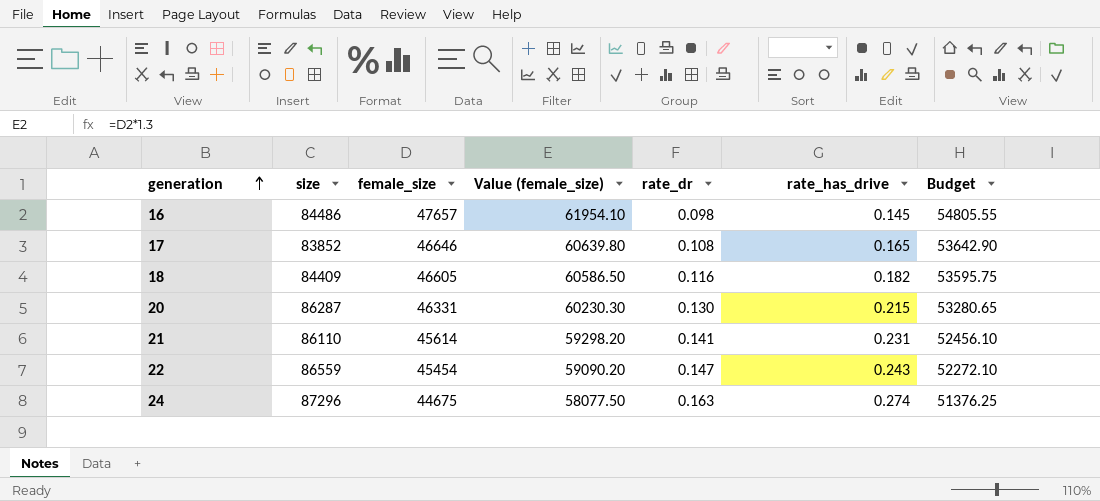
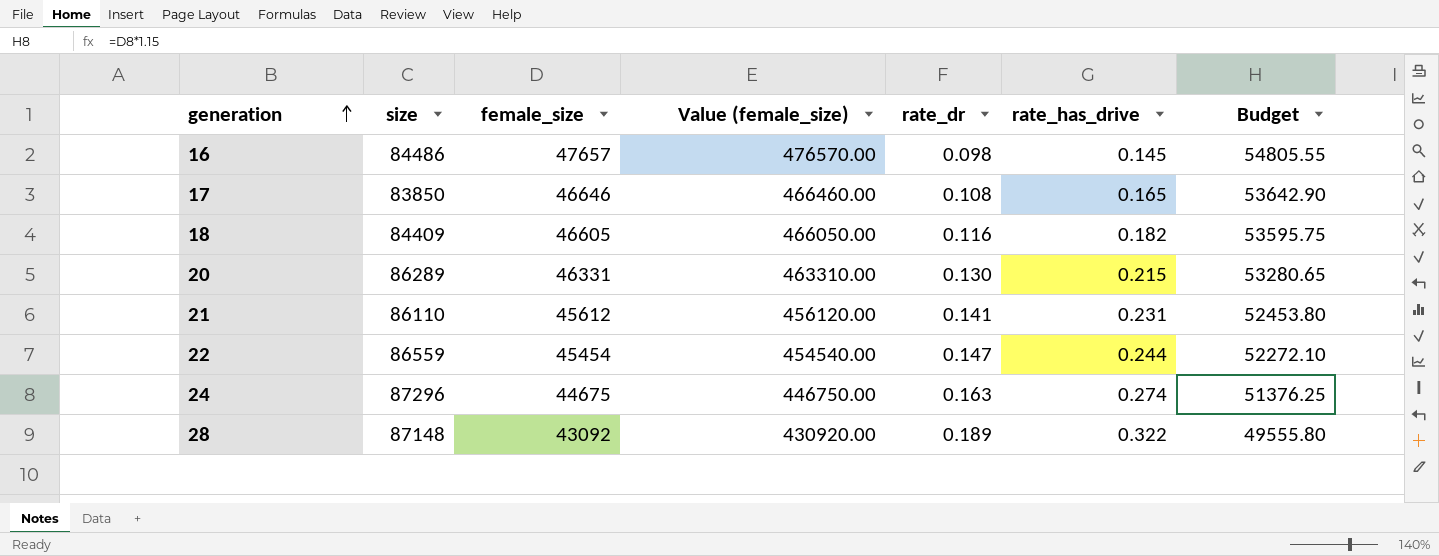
column Value (female_size) | formula: [female_size] * 1.3 -> [female_size] * 10
17 | size: 83852 -> 83850
20 | size: 86287 -> 86289
21 | female_size: 45614 -> 45612
21 | Budget: 52456.10 -> 52453.80
22 | rate_has_drive: 0.243 -> 0.244
row 28: none -> 87148 | 43092 | 430920.00 | 0.189 | 0.322 | 49555.80

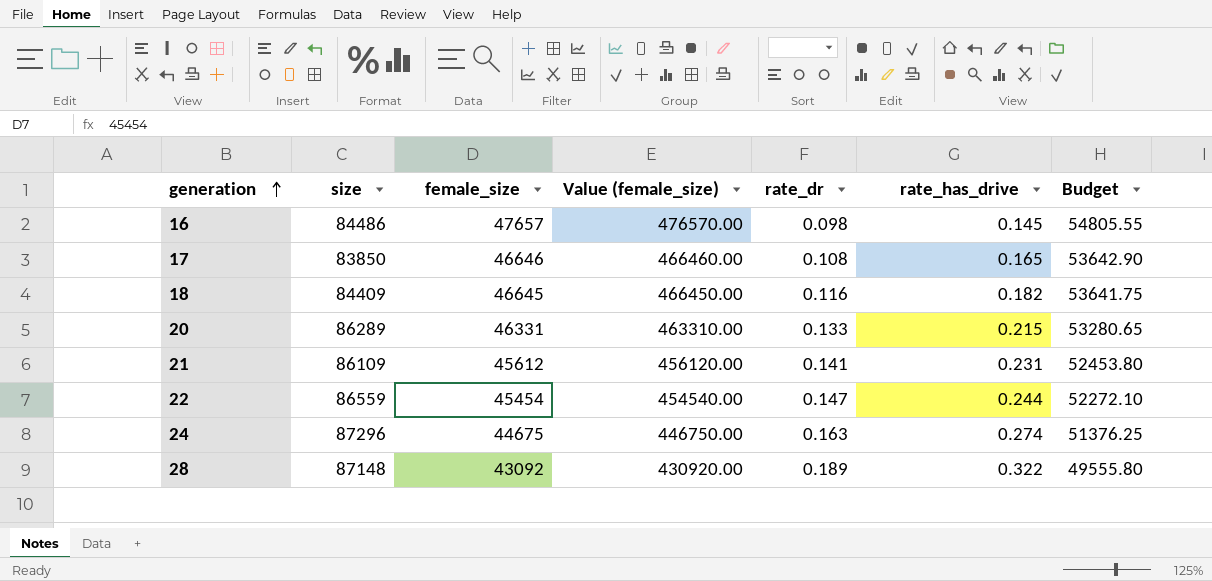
18 | female_size: 46605 -> 46645
18 | Value (female_size): 466050.00 -> 466450.00
18 | Budget: 53595.75 -> 53641.75
20 | rate_dr: 0.130 -> 0.133
21 | size: 86110 -> 86109

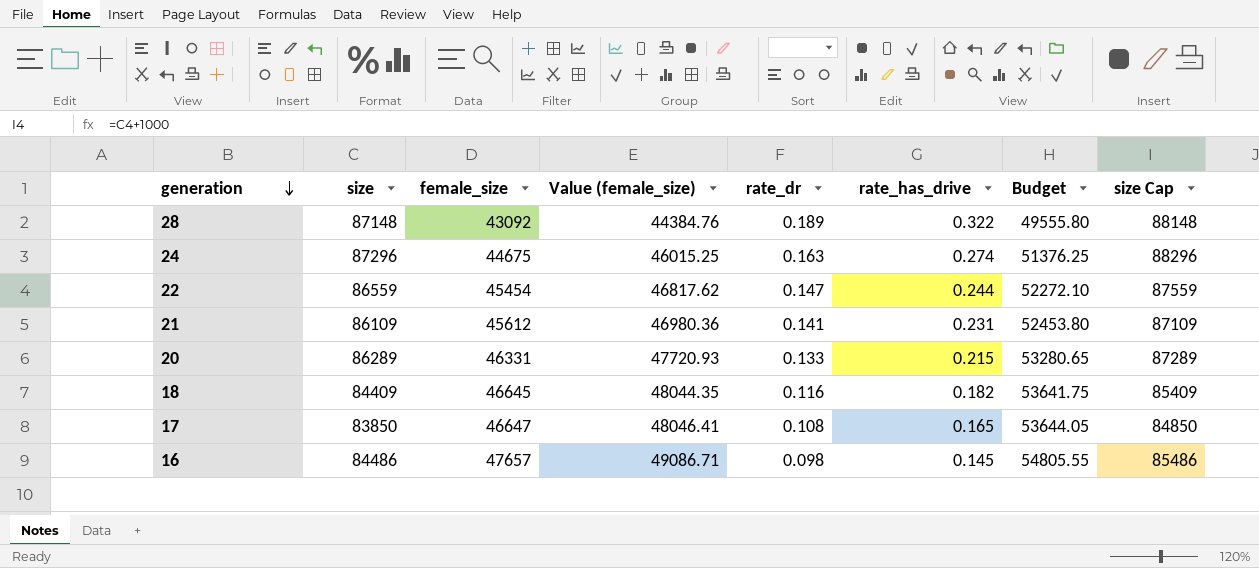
row order: generation ascending -> generation descending
column Value (female_size) | formula: [female_size] * 10 -> [female_size] * 1.03
column size Cap | formula: none -> [size] + 1000
17 | female_size: 46646 -> 46647
17 | Budget: 53642.90 -> 53644.05

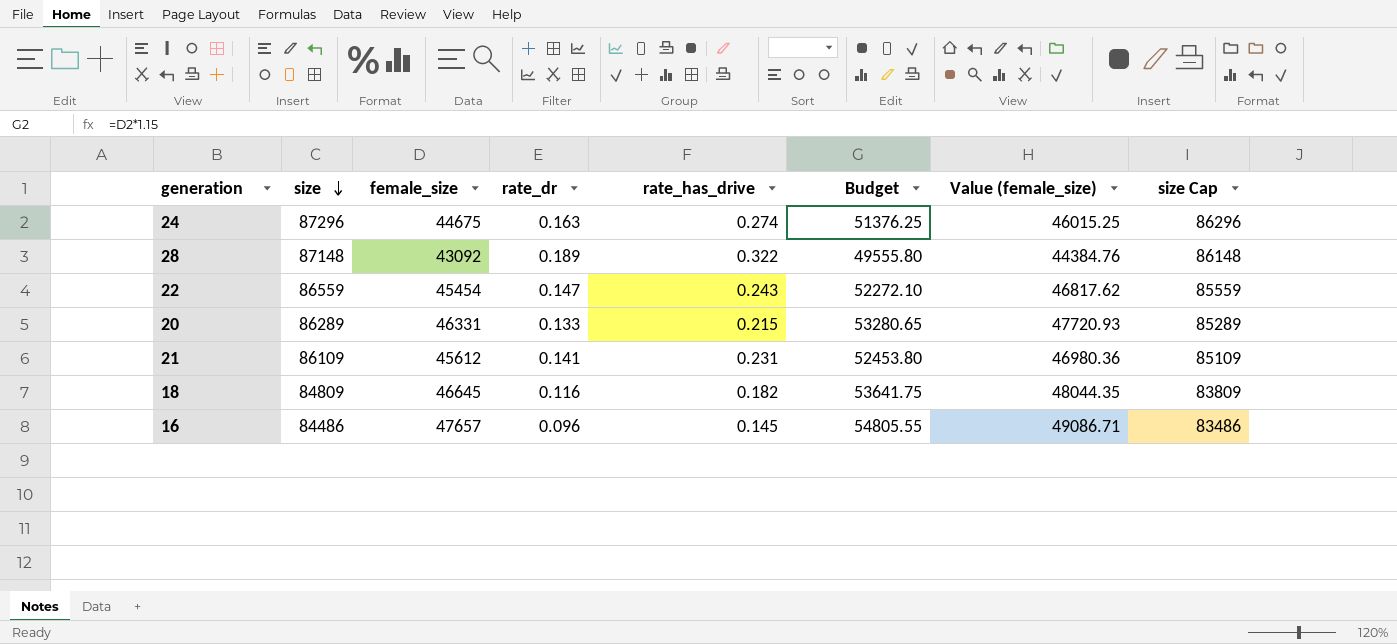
row order: generation descending -> size descending
column Value (female_size) | position: 4 -> 7
column size Cap | formula: [size] + 1000 -> [size] - 1000
row 17: 83850 | 46647 | 48046.41 | 0.108 | 0.165 | 53644.05 | 84850 -> none
22 | rate_has_drive: 0.244 -> 0.243
18 | size: 84409 -> 84809
16 | rate_dr: 0.098 -> 0.096

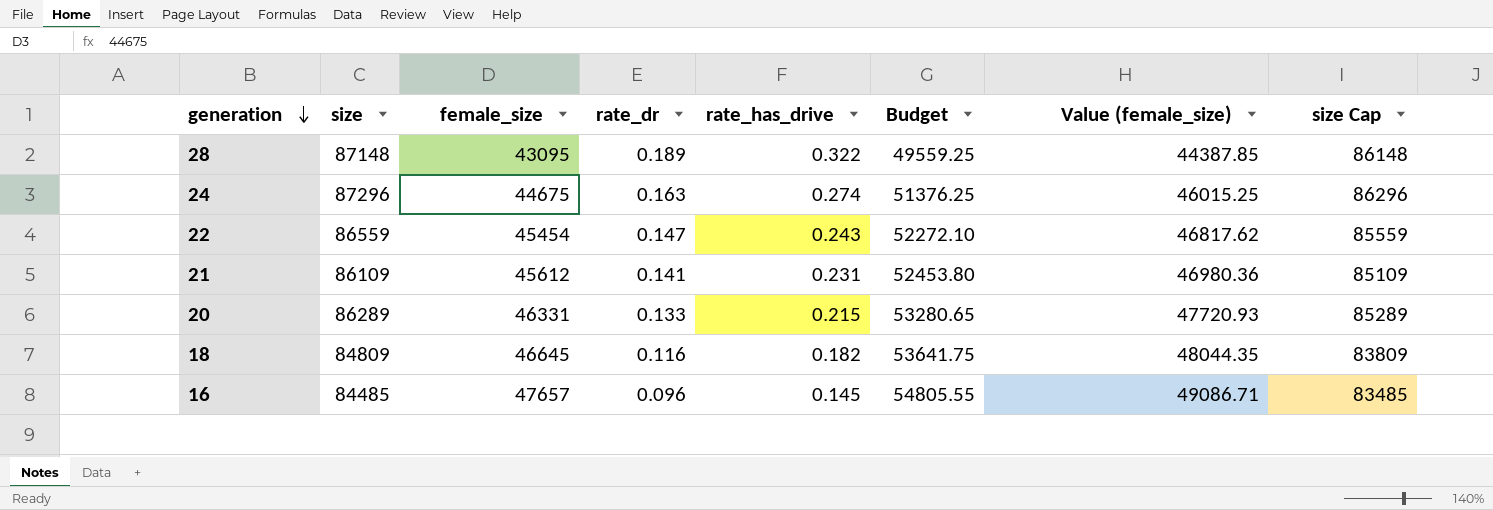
row order: size descending -> generation descending
28 | female_size: 43092 -> 43095
28 | Budget: 49555.80 -> 49559.25
28 | Value (female_size): 44384.76 -> 44387.85
16 | size: 84486 -> 84485
16 | size Cap: 83486 -> 83485

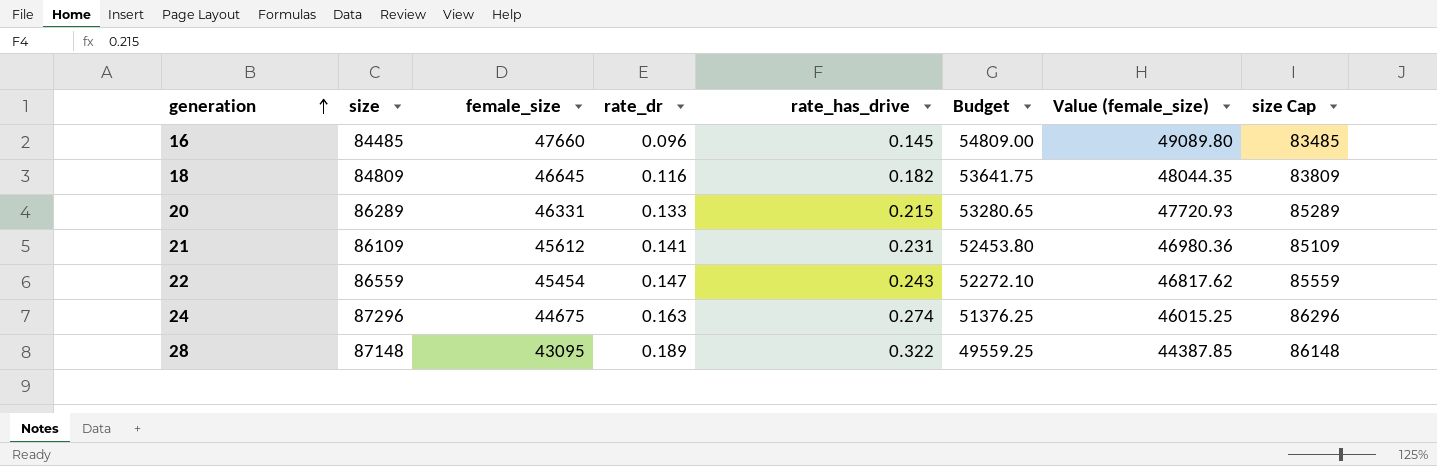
row order: generation descending -> generation ascending
16 | female_size: 47657 -> 47660
16 | Budget: 54805.55 -> 54809.00
16 | Value (female_size): 49086.71 -> 49089.80

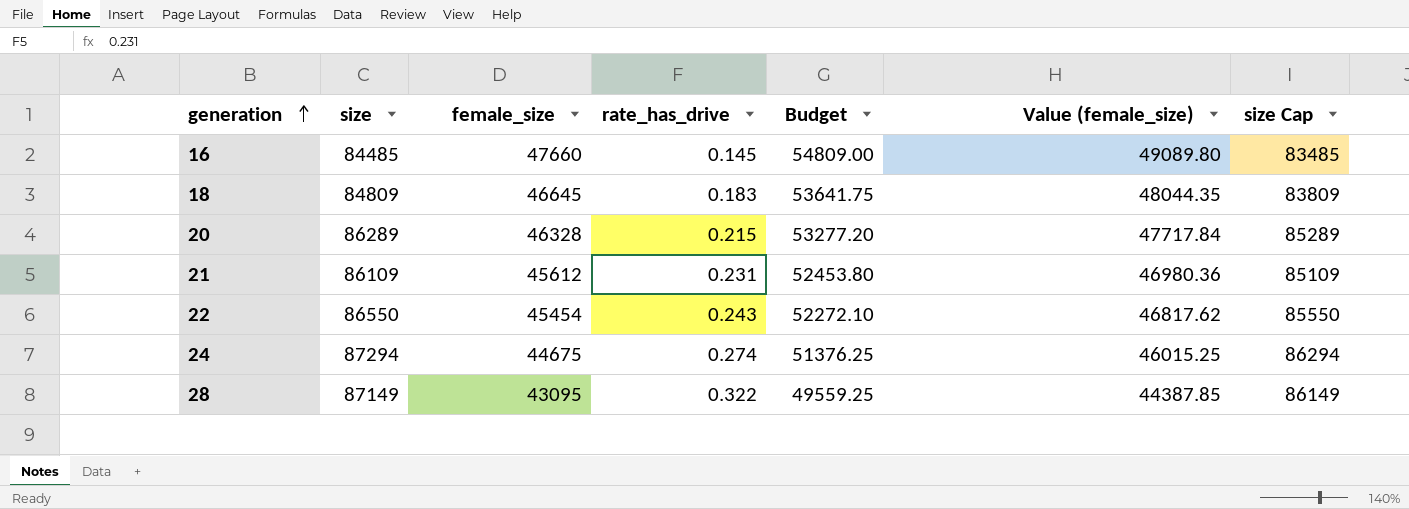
column rate_dr | position: 4 -> none
18 | rate_has_drive: 0.182 -> 0.183
20 | female_size: 46331 -> 46328
20 | Budget: 53280.65 -> 53277.20
20 | Value (female_size): 47720.93 -> 47717.84
22 | size: 86559 -> 86550
22 | size Cap: 85559 -> 85550
24 | size: 87296 -> 87294
24 | size Cap: 86296 -> 86294
28 | size: 87148 -> 87149
28 | size Cap: 86148 -> 86149

